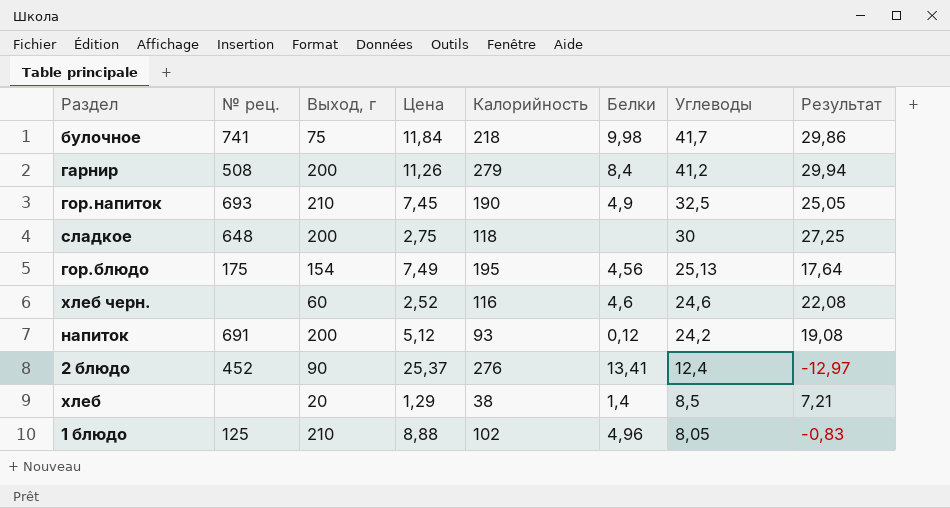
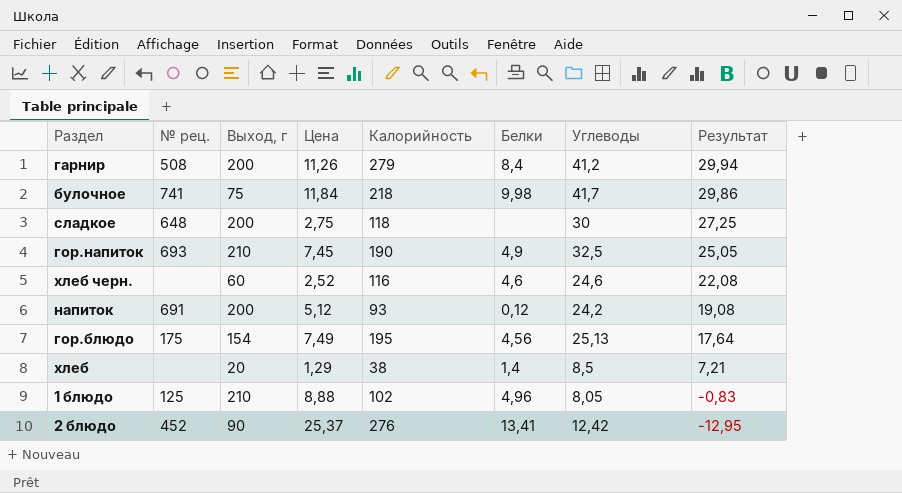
row order: Углеводы descending -> Результат descending
2 блюдо | Углеводы: 12,4 -> 12,42
2 блюдо | Результат: -12,97 -> -12,95

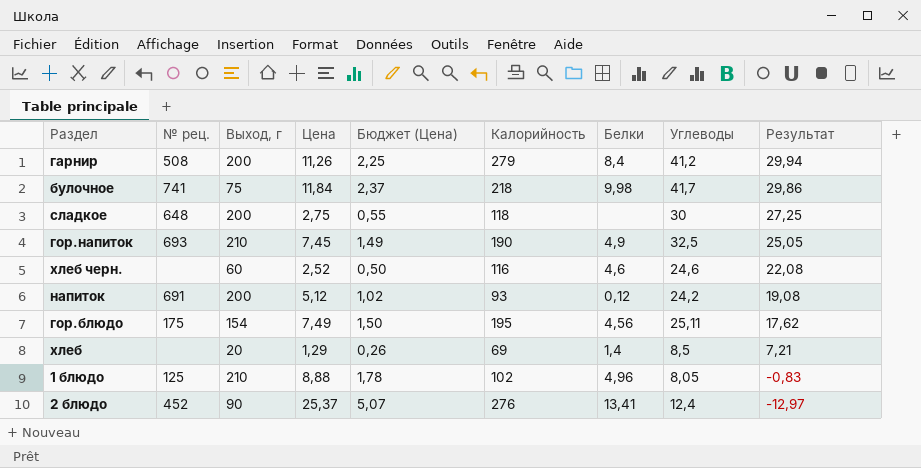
column Бюджет (Цена) | formula: none -> [Цена] * 0,2
гор.блюдо | Углеводы: 25,13 -> 25,11
гор.блюдо | Результат: 17,64 -> 17,62
хлеб | Калорийность: 38 -> 69
2 блюдо | Углеводы: 12,42 -> 12,4
2 блюдо | Результат: -12,95 -> -12,97

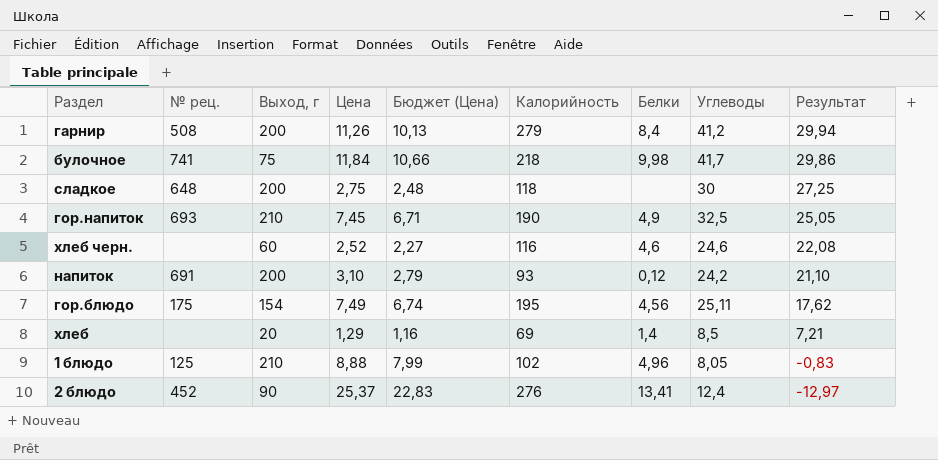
column Бюджет (Цена) | formula: [Цена] * 0,2 -> [Цена] * 0,9
напиток | Цена: 5,12 -> 3,10
напиток | Результат: 19,08 -> 21,10

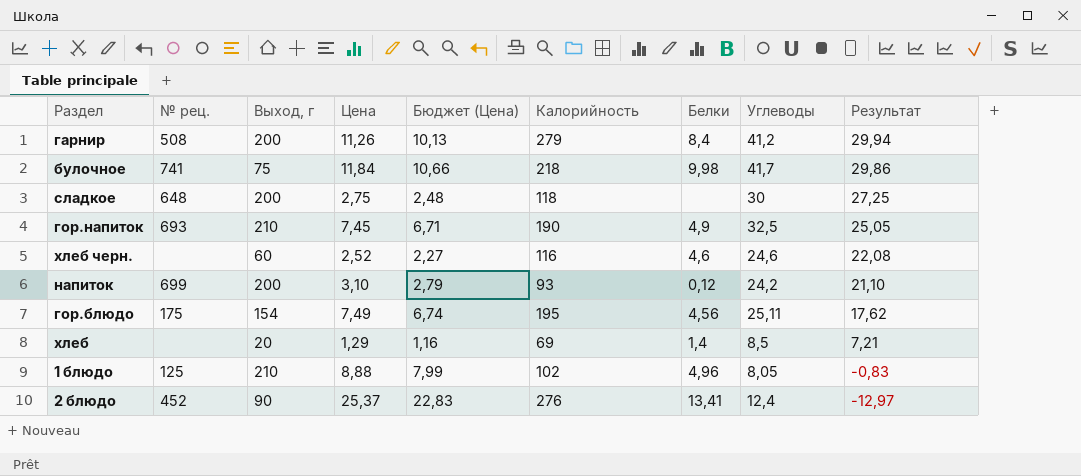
напиток | № рец.: 691 -> 699

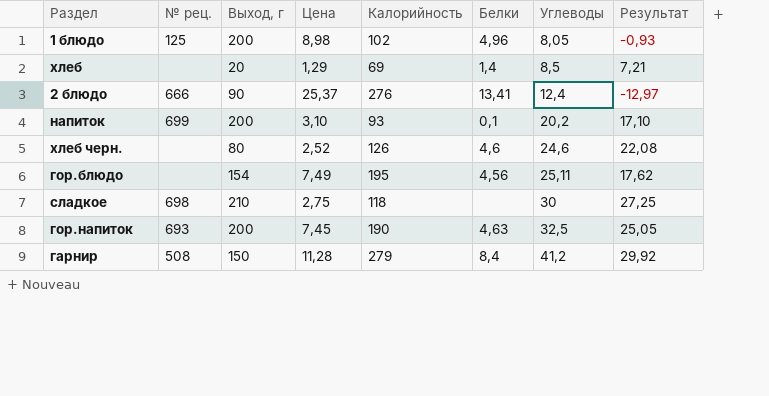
row order: Результат descending -> Углеводы ascending
column Бюджет (Цена) | formula: [Цена] * 0,9 -> none
row булочное: 741 | 75 | 11,84 | 10,66 | 218 | 9,98 | 41,7 | 29,86 -> none
1 блюдо | Выход, г: 210 -> 200
1 блюдо | Цена: 8,88 -> 8,98
1 блюдо | Результат: -0,83 -> -0,93
2 блюдо | № рец.: 452 -> 666
напиток | Белки: 0,12 -> 0,1
напиток | Углеводы: 24,2 -> 20,2
напиток | Результат: 21,10 -> 17,10
хлеб черн. | Выход, г: 60 -> 80
хлеб черн. | Калорийность: 116 -> 126
гор.блюдо | № рец.: 175 -> none
сладкое | № рец.: 648 -> 698
сладкое | Выход, г: 200 -> 210
гор.напиток | Выход, г: 210 -> 200
гор.напиток | Белки: 4,9 -> 4,63
гарнир | Выход, г: 200 -> 150
гарнир | Цена: 11,26 -> 11,28
гарнир | Результат: 29,94 -> 29,92

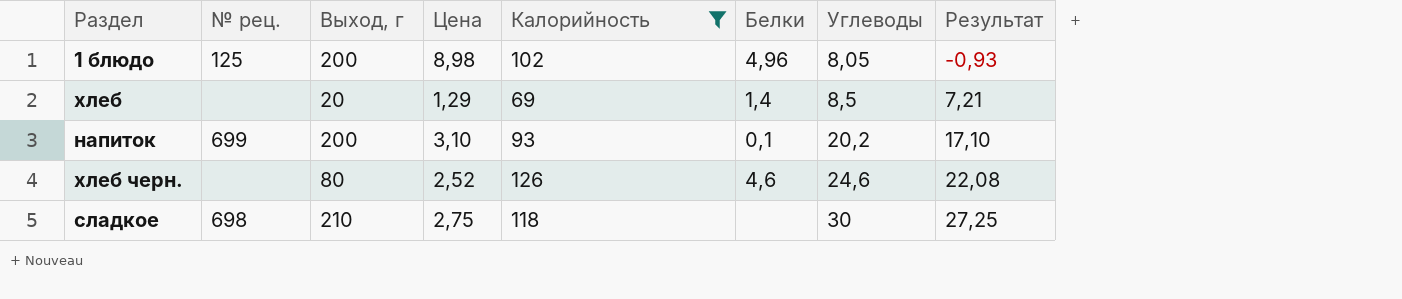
filter: none -> Калорийность <= 126

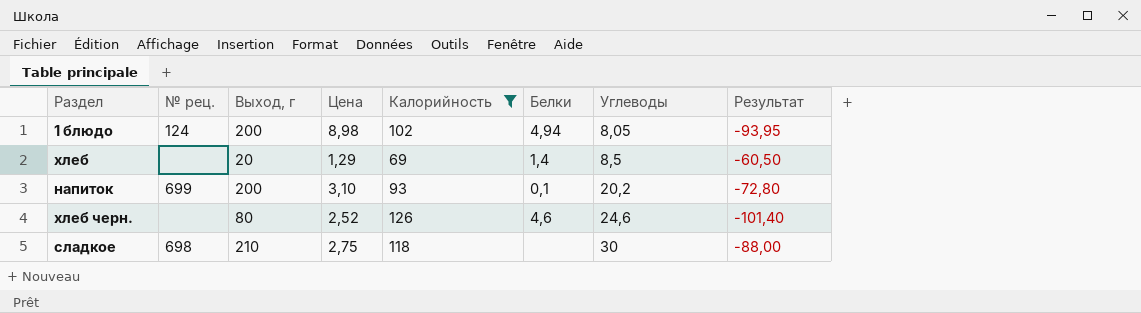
column Результат | formula: [Углеводы] - [Цена] -> [Углеводы] - [Калорийность]
1 блюдо | № рец.: 125 -> 124
1 блюдо | Белки: 4,96 -> 4,94

